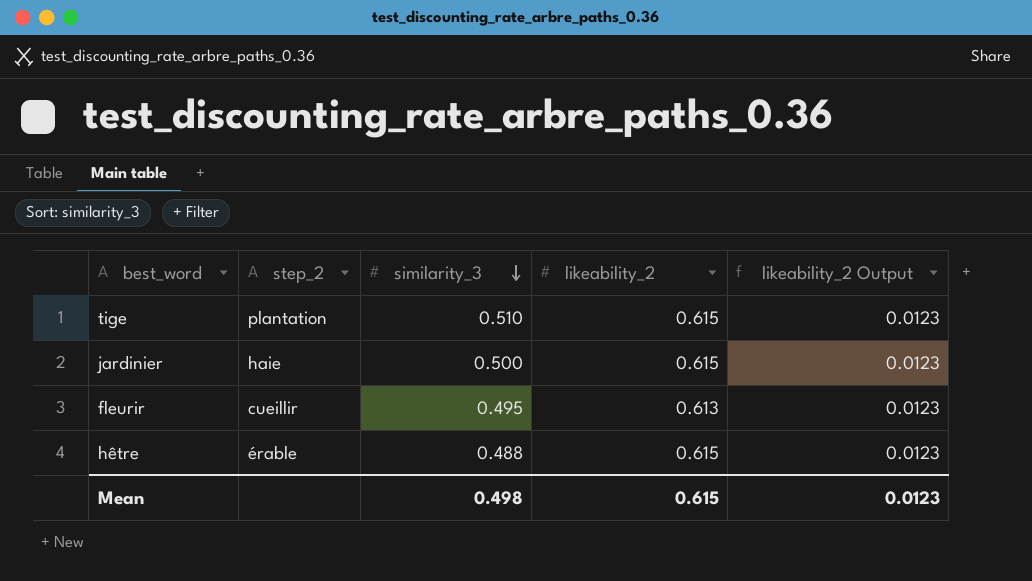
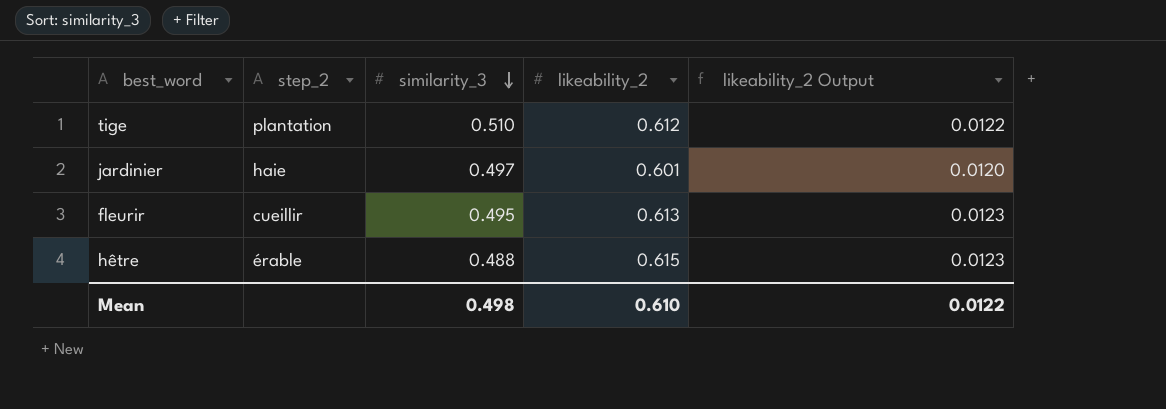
tige | likeability_2: 0.615 -> 0.612
tige | likeability_2 Output: 0.0123 -> 0.0122
jardinier | similarity_3: 0.500 -> 0.497
jardinier | likeability_2: 0.615 -> 0.601
jardinier | likeability_2 Output: 0.0123 -> 0.0120
Mean | likeability_2: 0.615 -> 0.610
Mean | likeability_2 Output: 0.0123 -> 0.0122

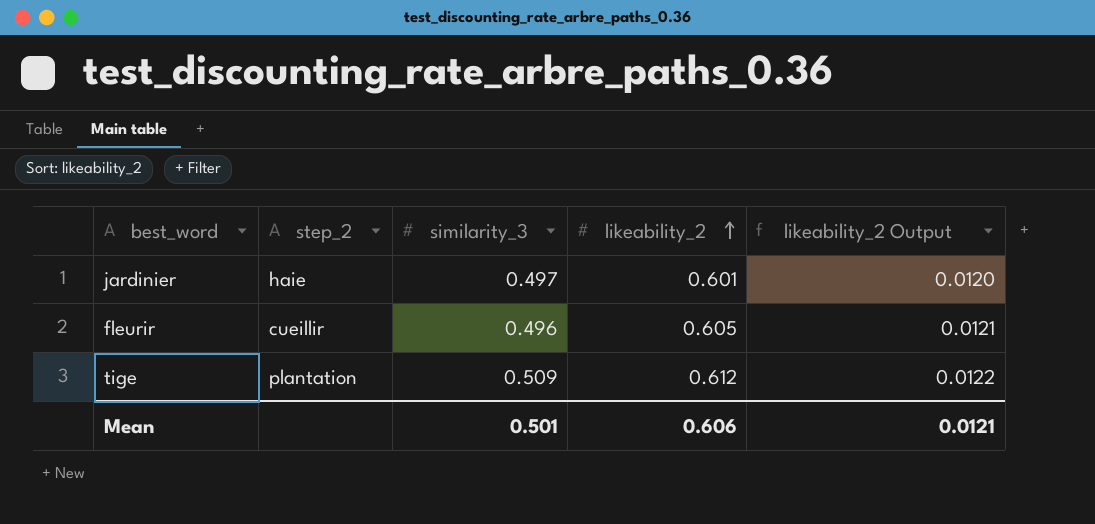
row order: similarity_3 descending -> likeability_2 ascending
row hêtre: érable | 0.488 | 0.615 | 0.0123 -> none
fleurir | similarity_3: 0.495 -> 0.496
fleurir | likeability_2: 0.613 -> 0.605
fleurir | likeability_2 Output: 0.0123 -> 0.0121
tige | similarity_3: 0.510 -> 0.509
Mean | similarity_3: 0.498 -> 0.501
Mean | likeability_2: 0.610 -> 0.606
Mean | likeability_2 Output: 0.0122 -> 0.0121

